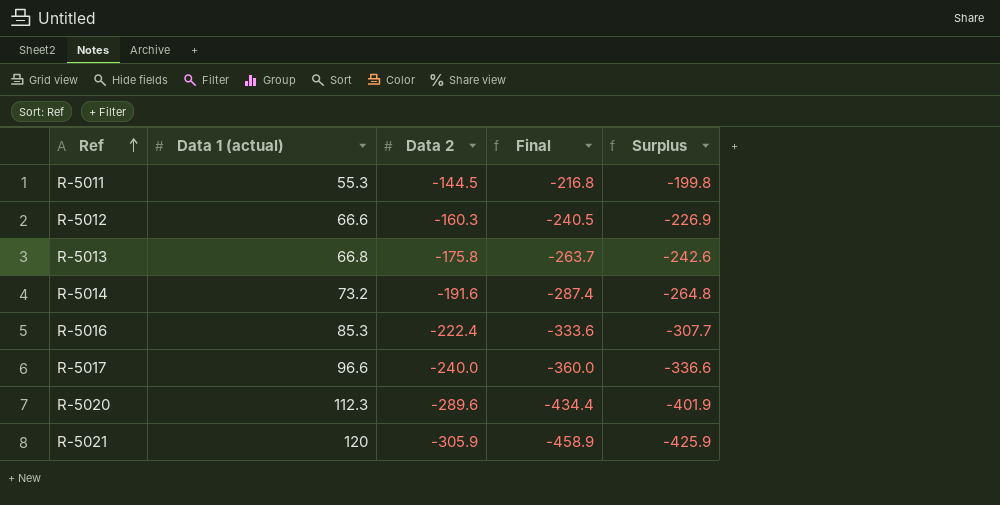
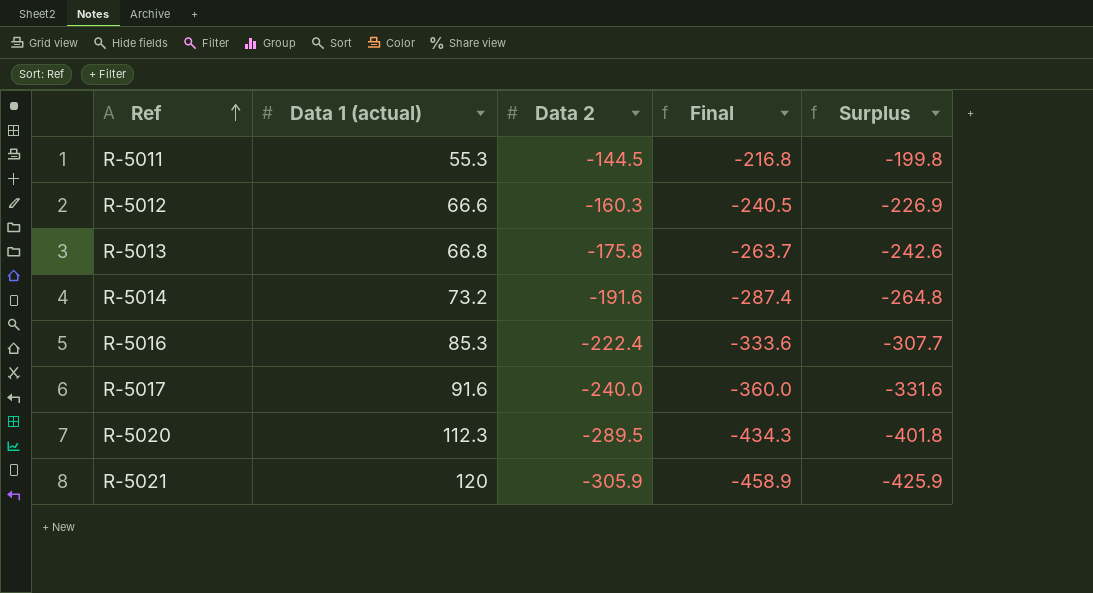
R-5017 | Data 1 (actual): 96.6 -> 91.6
R-5017 | Surplus: -336.6 -> -331.6
R-5020 | Data 2: -289.6 -> -289.5
R-5020 | Final: -434.4 -> -434.3
R-5020 | Surplus: -401.9 -> -401.8

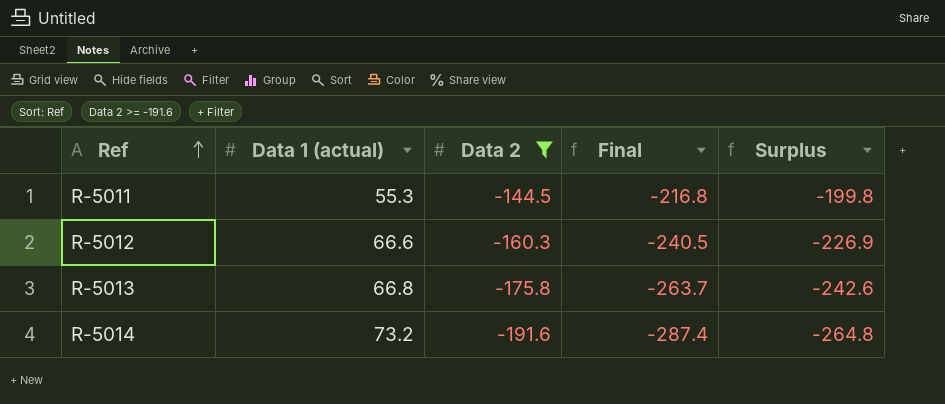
filter: none -> Data 2 >= -191.6

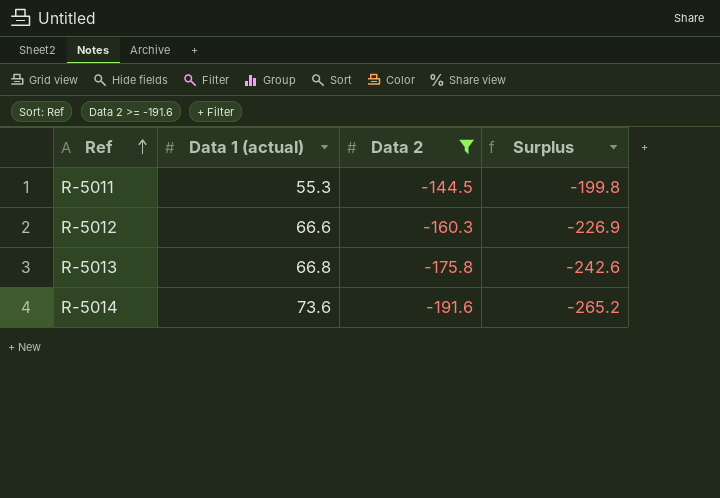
column Final | formula: [Data 2] * 1.5 -> none
R-5014 | Data 1 (actual): 73.2 -> 73.6
R-5014 | Surplus: -264.8 -> -265.2

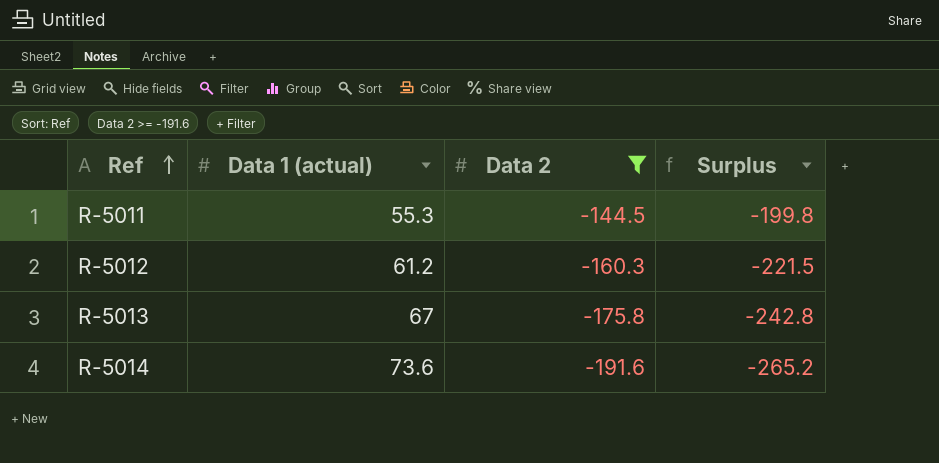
R-5012 | Data 1 (actual): 66.6 -> 61.2
R-5012 | Surplus: -226.9 -> -221.5
R-5013 | Data 1 (actual): 66.8 -> 67
R-5013 | Surplus: -242.6 -> -242.8

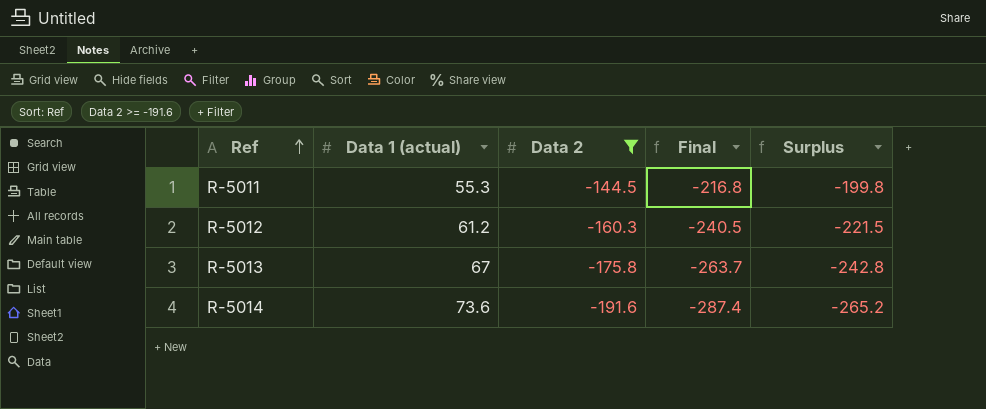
column Final | formula: none -> [Data 2] * 1.5

